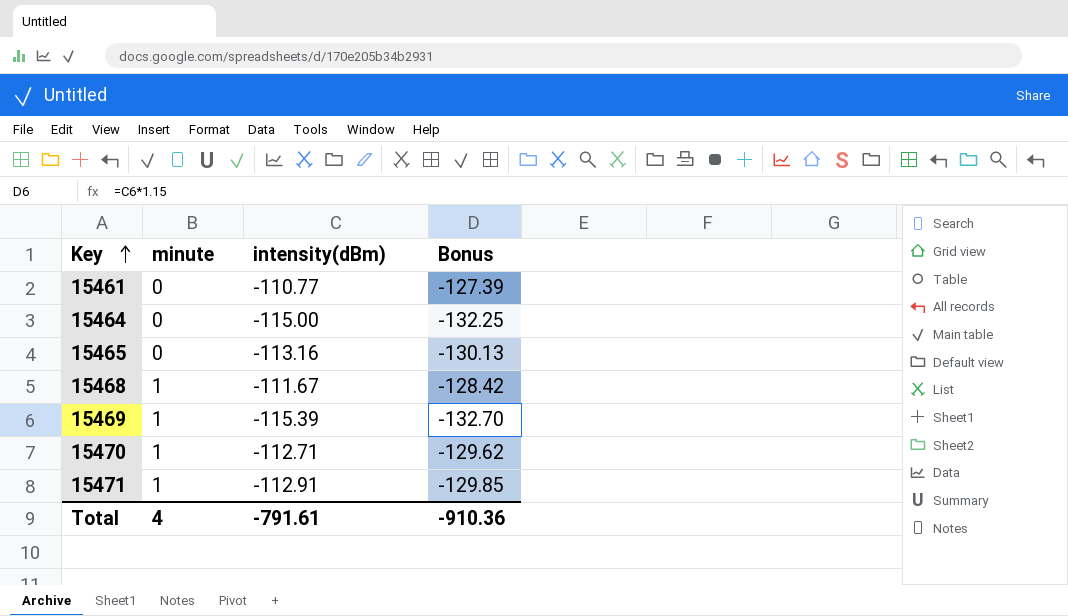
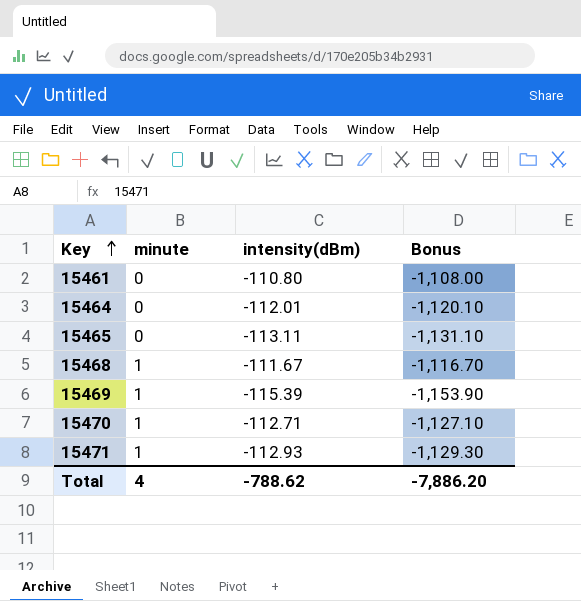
column Bonus | formula: [intensity(dBm)] * 1.15 -> [intensity(dBm)] * 10
15461 | intensity(dBm): -110.77 -> -110.80
15464 | intensity(dBm): -115.00 -> -112.01
15465 | intensity(dBm): -113.16 -> -113.11
15471 | intensity(dBm): -112.91 -> -112.93
Total | intensity(dBm): -791.61 -> -788.62
Total | Bonus: -910.36 -> -7,886.20

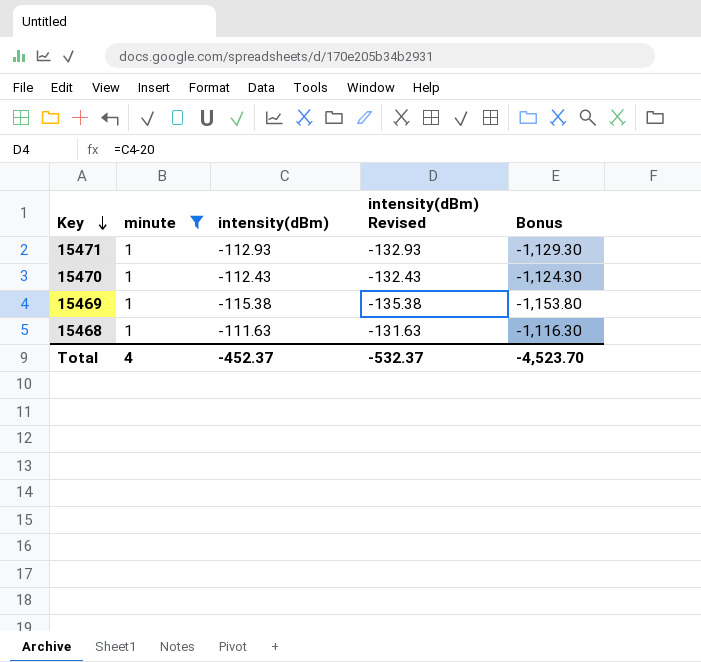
filter: none -> minute = 1
row order: Key ascending -> Key descending
column intensity(dBm) Revised | formula: none -> [intensity(dBm)] - 20
15470 | intensity(dBm): -112.71 -> -112.43
15470 | Bonus: -1,127.10 -> -1,124.30
15469 | intensity(dBm): -115.39 -> -115.38
15469 | Bonus: -1,153.90 -> -1,153.80
15468 | intensity(dBm): -111.67 -> -111.63
15468 | Bonus: -1,116.70 -> -1,116.30
Total | intensity(dBm): -788.62 -> -452.37
Total | Bonus: -7,886.20 -> -4,523.70

